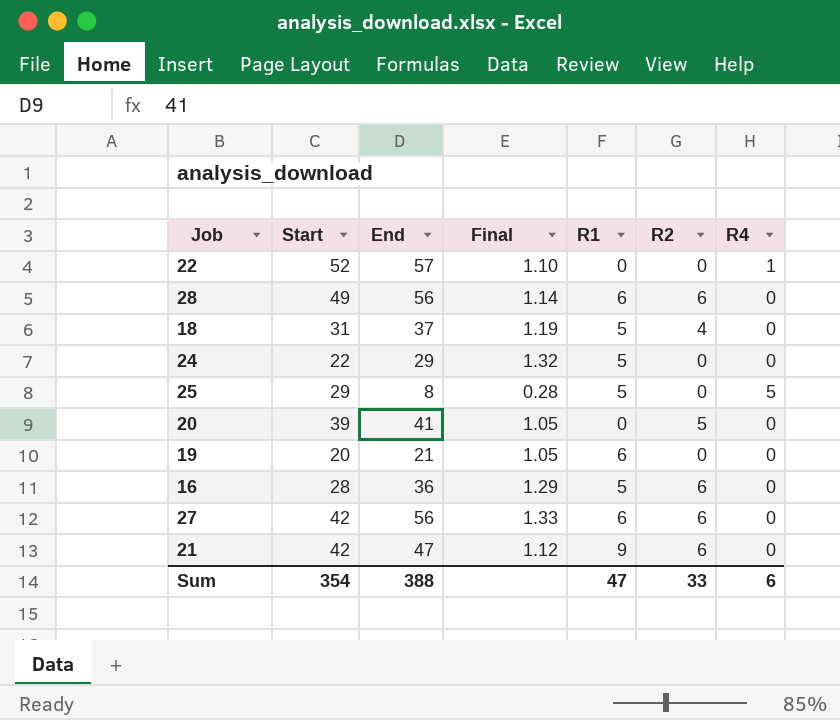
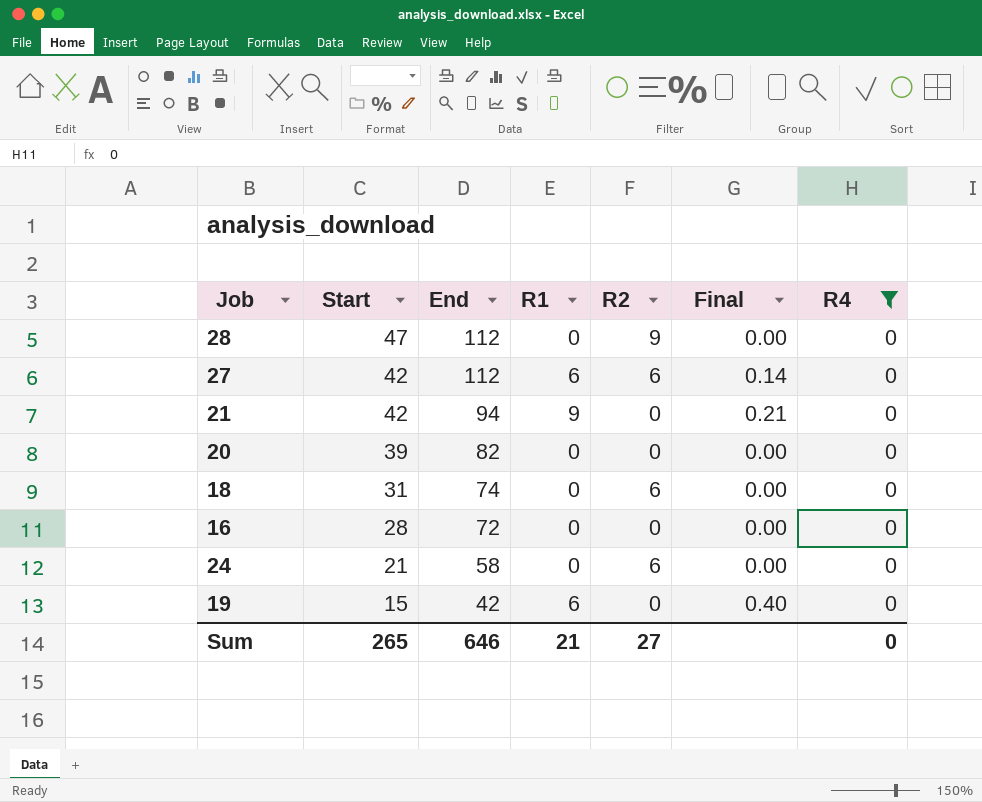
filter: none -> R4 = 0
row order: none -> Start descending
column Final | formula: [End] / [Start] -> [R1] / [Start]
column Final | position: 4 -> 6
28 | Start: 49 -> 47
28 | End: 56 -> 112
28 | R1: 6 -> 0
28 | R2: 6 -> 9
27 | End: 56 -> 112
21 | End: 47 -> 94
21 | R2: 6 -> 0
20 | End: 41 -> 82
20 | R2: 5 -> 0
18 | End: 37 -> 74
18 | R1: 5 -> 0
18 | R2: 4 -> 6
16 | End: 36 -> 72
16 | R1: 5 -> 0
16 | R2: 6 -> 0
24 | Start: 22 -> 21
24 | End: 29 -> 58
24 | R1: 5 -> 0
24 | R2: 0 -> 6
19 | Start: 20 -> 15
19 | End: 21 -> 42
Sum | Start: 354 -> 265
Sum | End: 388 -> 646
Sum | R1: 47 -> 21
Sum | R2: 33 -> 27
Sum | R4: 6 -> 0

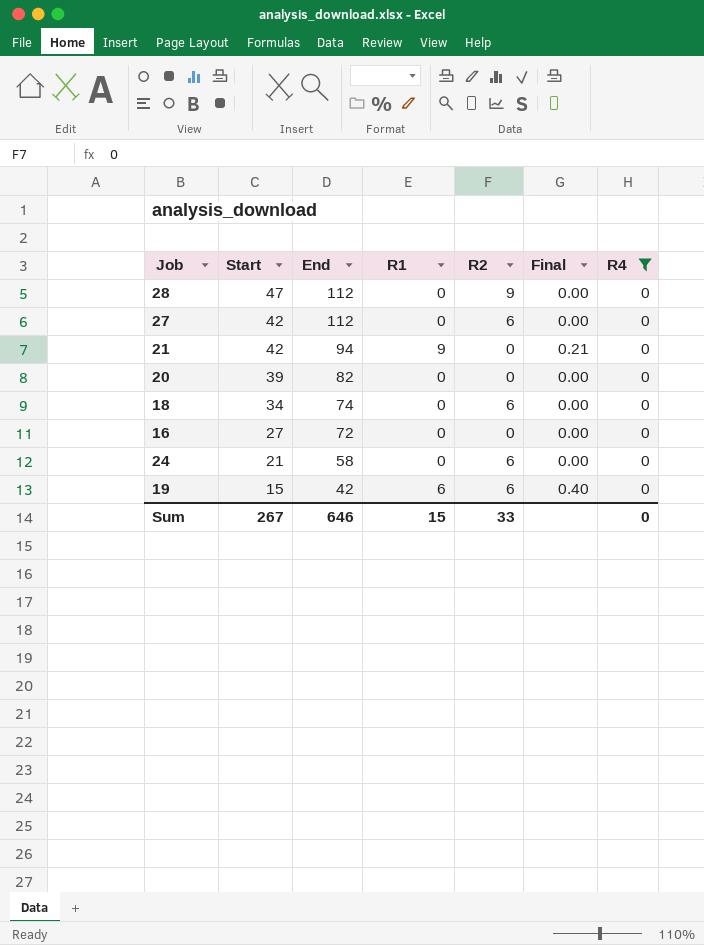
27 | R1: 6 -> 0
27 | Final: 0.14 -> 0.00
18 | Start: 31 -> 34
16 | Start: 28 -> 27
19 | R2: 0 -> 6
Sum | Start: 265 -> 267
Sum | R1: 21 -> 15
Sum | R2: 27 -> 33

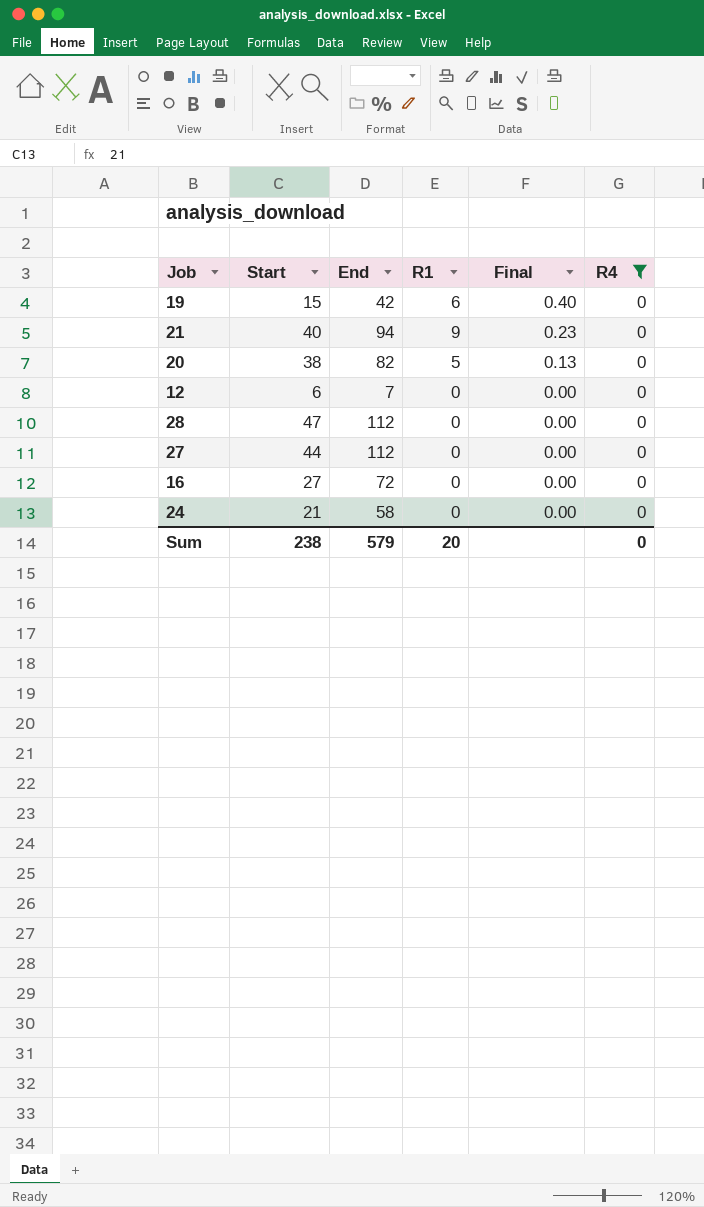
row order: Start descending -> Final descending
column R2 | position: 5 -> none
row 18: 34 | 74 | 0 | 6 | 0.00 | 0 -> none
21 | Start: 42 -> 40
21 | Final: 0.21 -> 0.23
20 | Start: 39 -> 38
20 | R1: 0 -> 5
20 | Final: 0.00 -> 0.13
row 12: none -> 6 | 7 | 0 | 0.00 | 0
27 | Start: 42 -> 44
Sum | Start: 267 -> 238
Sum | End: 646 -> 579
Sum | R1: 15 -> 20

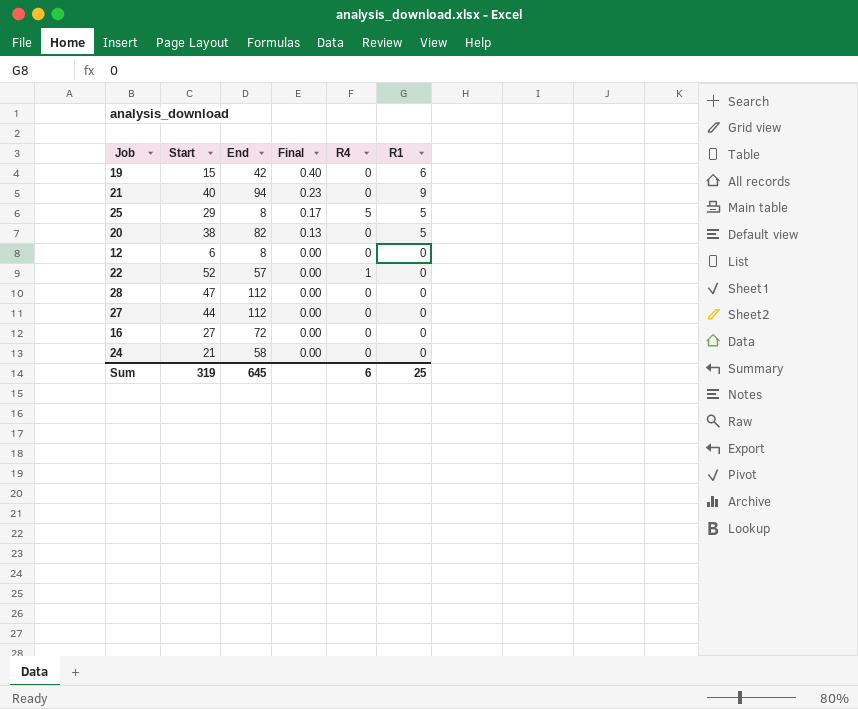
filter: R4 = 0 -> none
column R1 | position: 4 -> 6
12 | End: 7 -> 8
Sum | Start: 238 -> 319
Sum | End: 579 -> 645
Sum | R4: 0 -> 6
Sum | R1: 20 -> 25

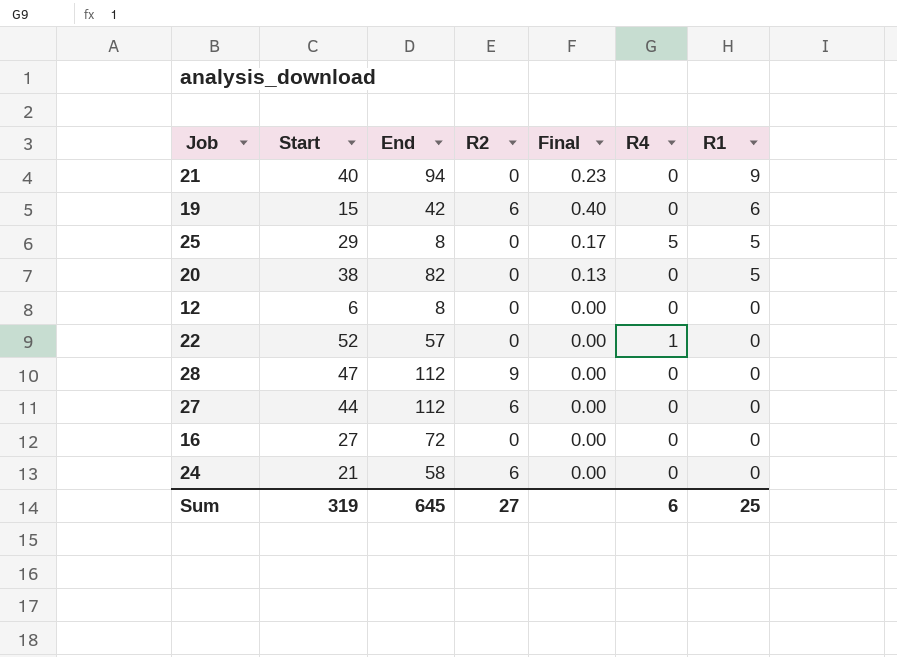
row order: Final descending -> R1 descending
column R2 | position: none -> 4

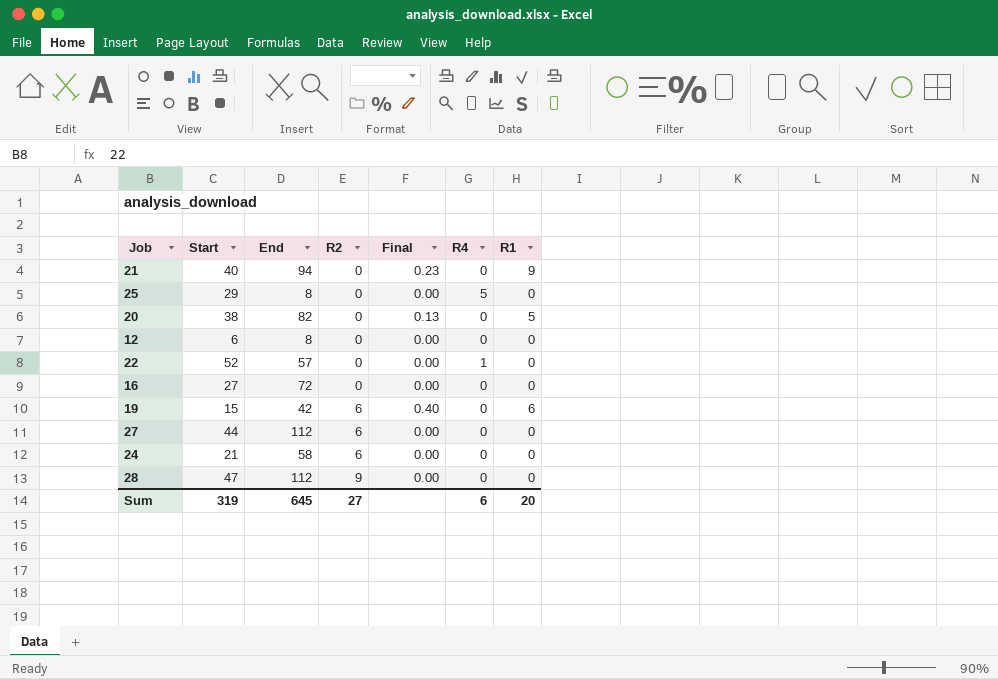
row order: R1 descending -> R2 ascending
25 | Final: 0.17 -> 0.00
25 | R1: 5 -> 0
Sum | R1: 25 -> 20

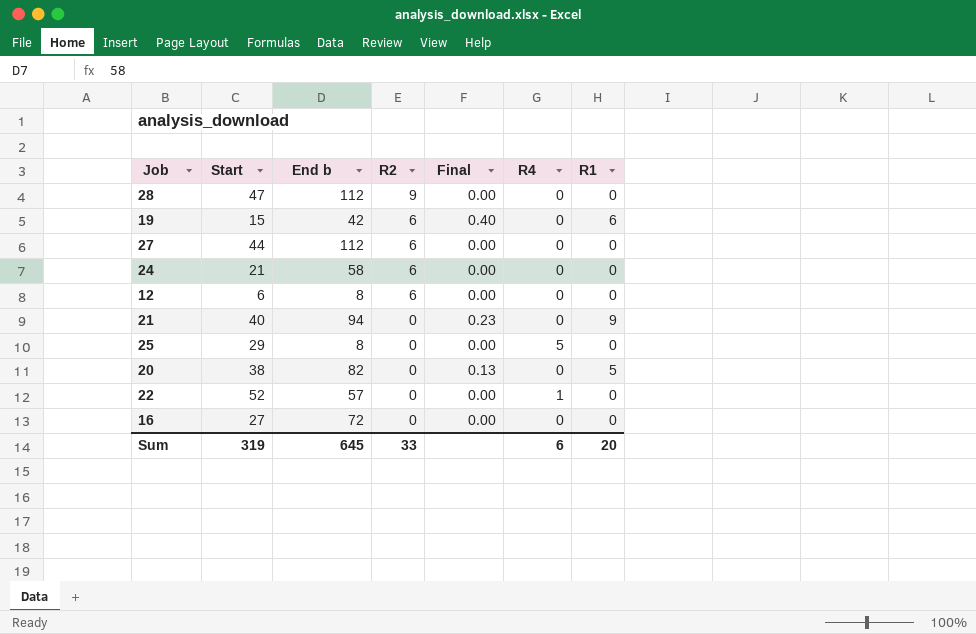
row order: R2 ascending -> R2 descending
column name: End -> End b
12 | R2: 0 -> 6
Sum | R2: 27 -> 33

